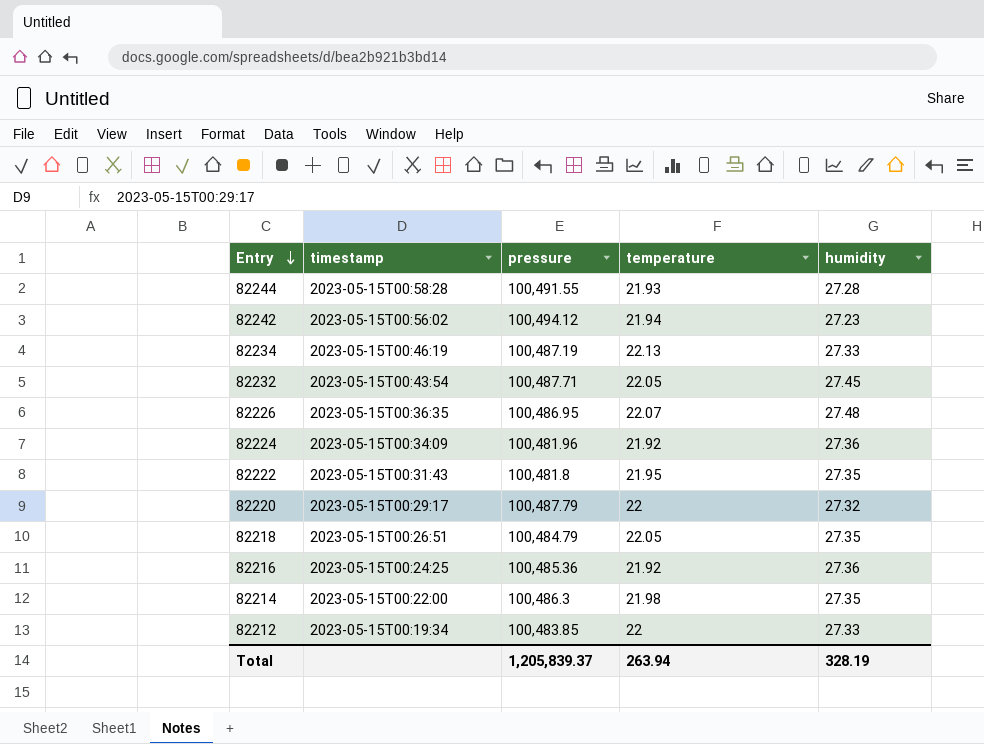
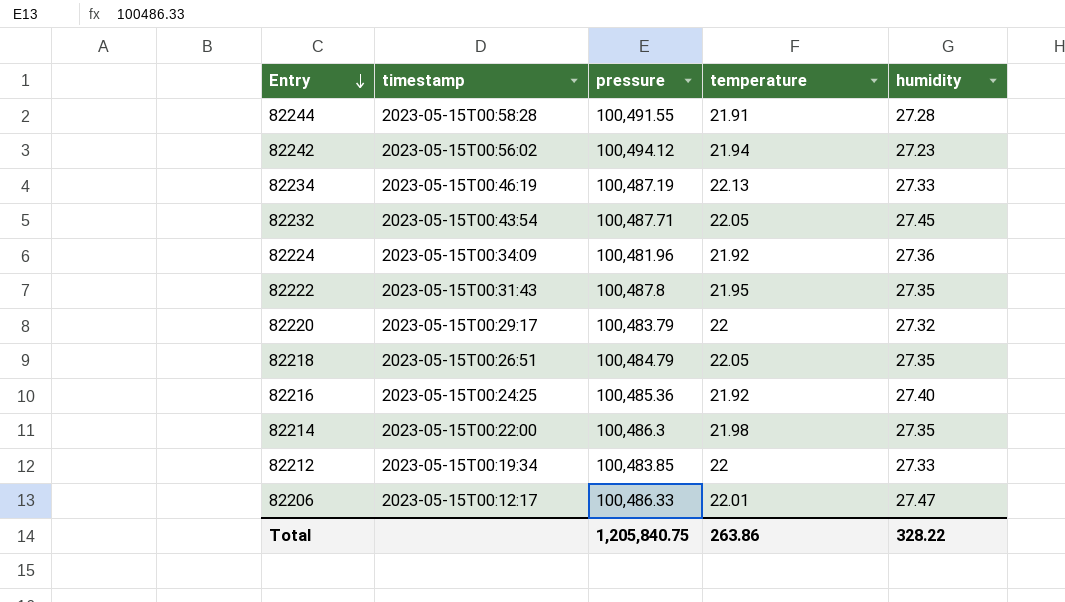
row 82226: 2023-05-15T00:36:35 | 100,486.95 | 22.07 | 27.48 -> none
82244 | temperature: 21.93 -> 21.91
82222 | pressure: 100,481.8 -> 100,487.8
82220 | pressure: 100,487.79 -> 100,483.79
82216 | humidity: 27.36 -> 27.40
row 82206: none -> 2023-05-15T00:12:17 | 100,486.33 | 22.01 | 27.47
Total | pressure: 1,205,839.37 -> 1,205,840.75
Total | temperature: 263.94 -> 263.86
Total | humidity: 328.19 -> 328.22

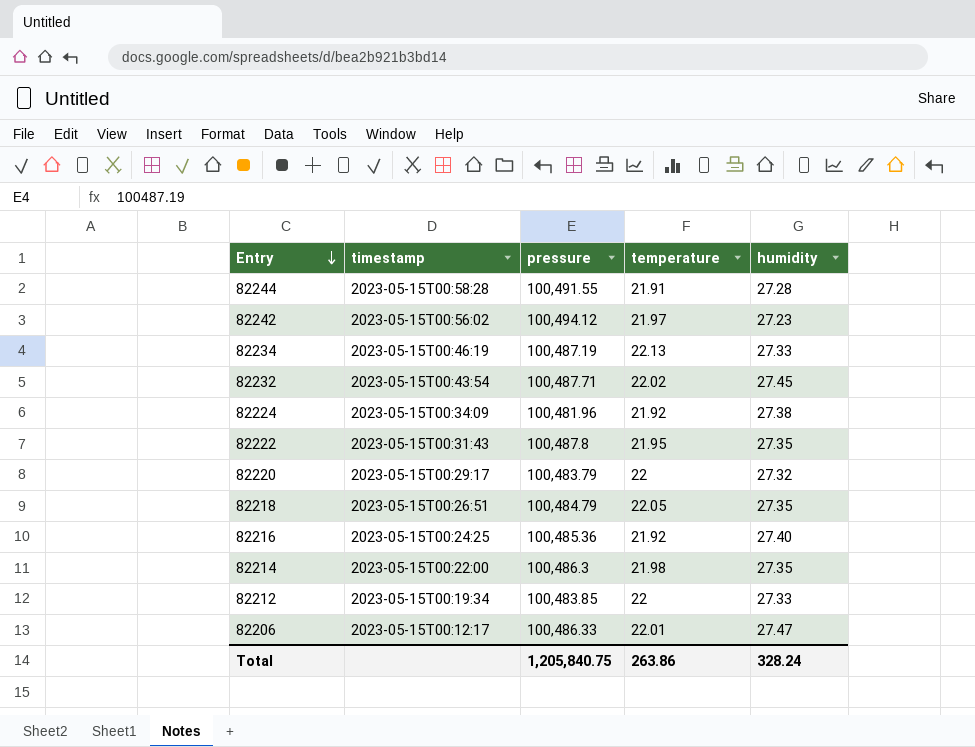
82242 | temperature: 21.94 -> 21.97
82232 | temperature: 22.05 -> 22.02
82224 | humidity: 27.36 -> 27.38
Total | humidity: 328.22 -> 328.24

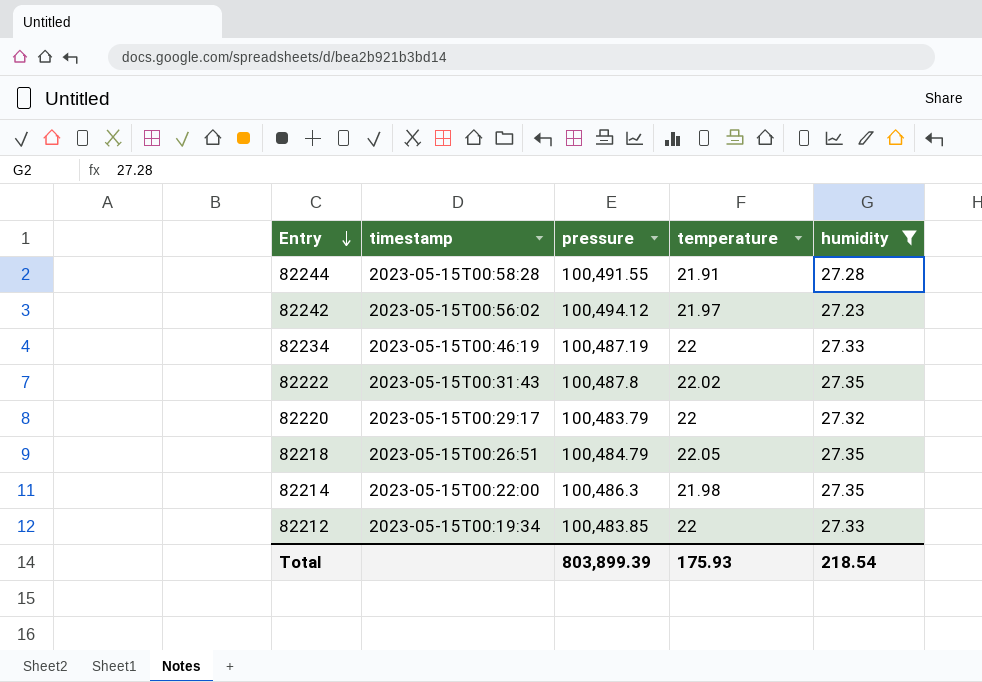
filter: none -> humidity <= 27.35
82234 | temperature: 22.13 -> 22
82222 | temperature: 21.95 -> 22.02
Total | pressure: 1,205,840.75 -> 803,899.39
Total | temperature: 263.86 -> 175.93
Total | humidity: 328.24 -> 218.54

